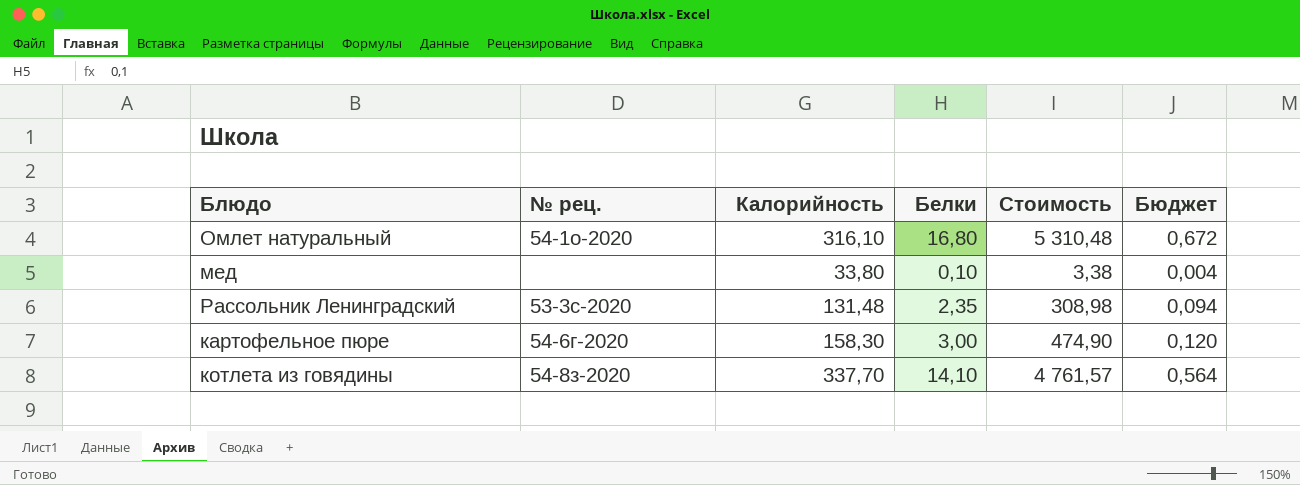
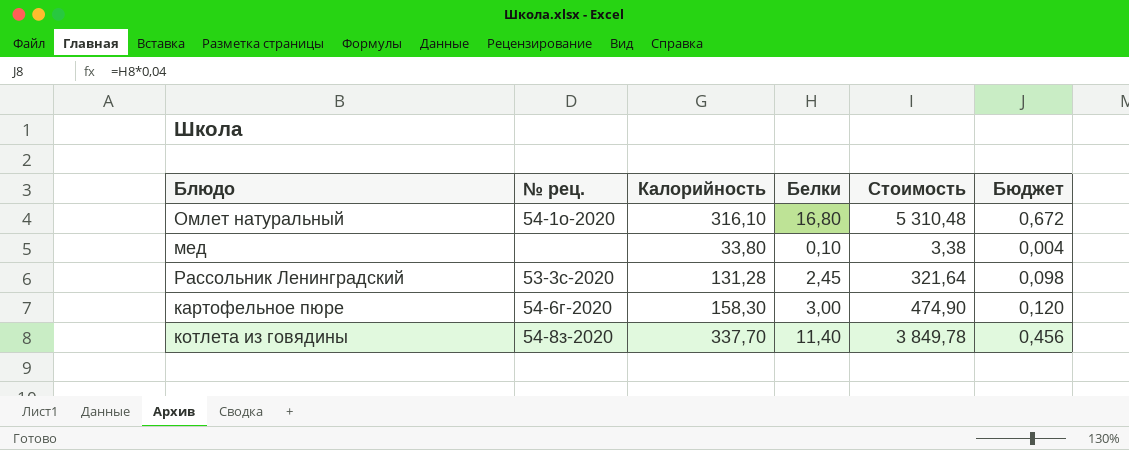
Рассольник Ленинградский | Калорийность: 131,48 -> 131,28
Рассольник Ленинградский | Белки: 2,35 -> 2,45
Рассольник Ленинградский | Стоимость: 308,98 -> 321,64
Рассольник Ленинградский | Бюджет: 0,094 -> 0,098
котлета из говядины | Белки: 14,10 -> 11,40
котлета из говядины | Стоимость: 4 761,57 -> 3 849,78
котлета из говядины | Бюджет: 0,564 -> 0,456

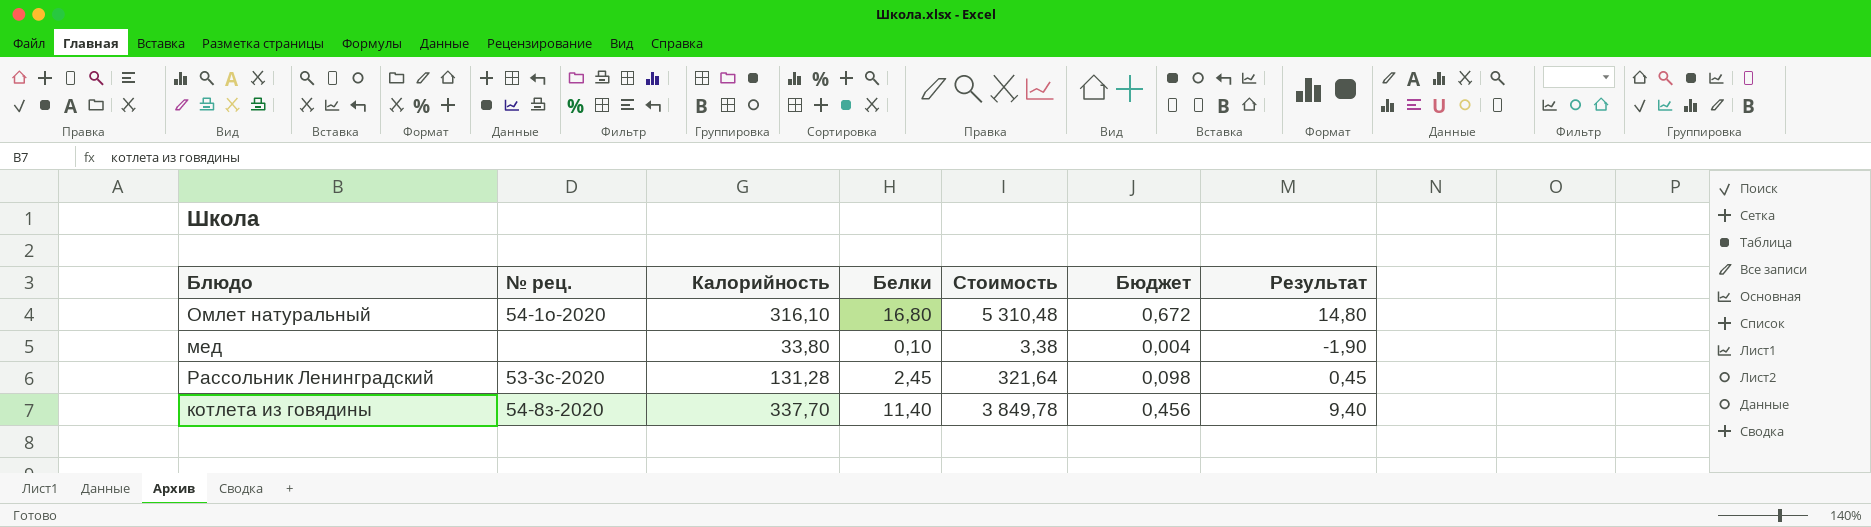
column Результат | formula: none -> [Белки] - 2
row картофельное пюре: 54-6г-2020 | 158,30 | 3,00 | 474,90 | 0,120 -> none

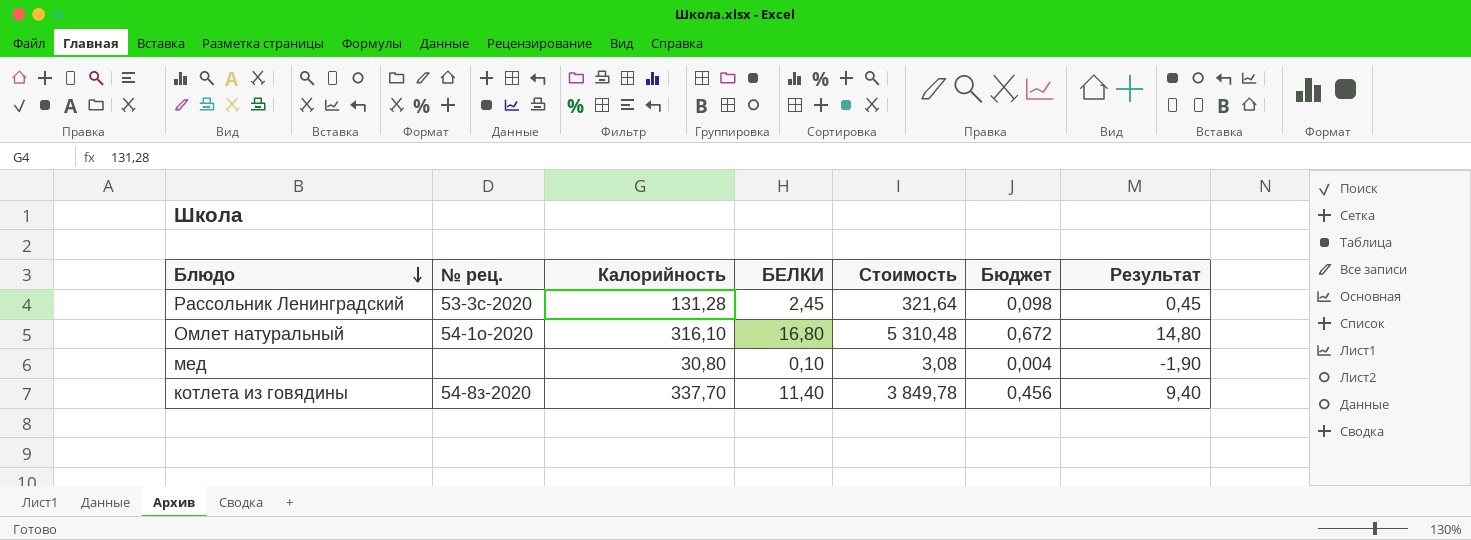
row order: none -> Блюдо descending
column name: Белки -> БЕЛКИ
мед | Калорийность: 33,80 -> 30,80
мед | Стоимость: 3,38 -> 3,08

